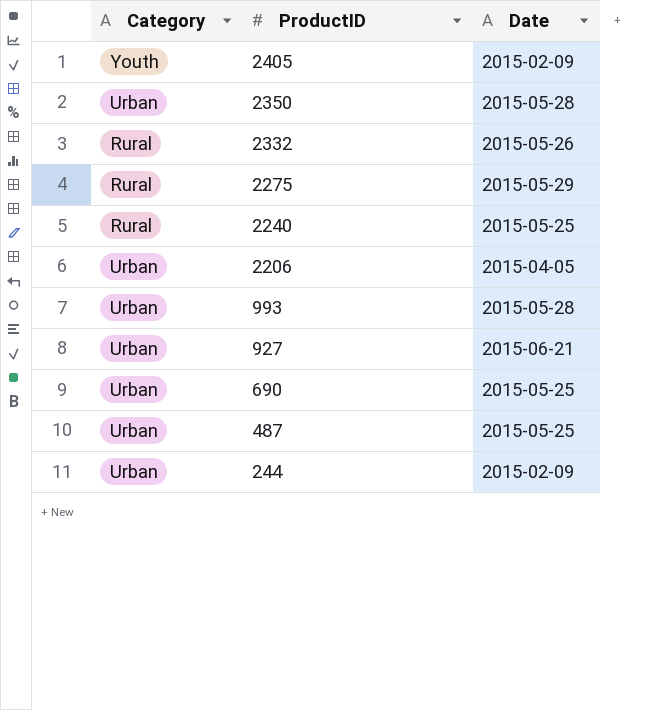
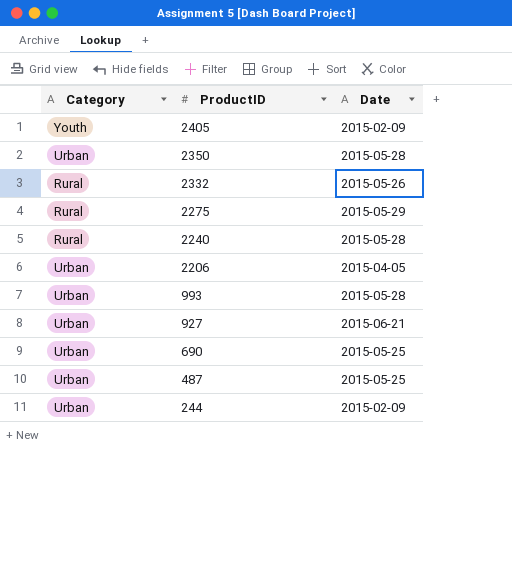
2240 | Date: 2015-05-25 -> 2015-05-28

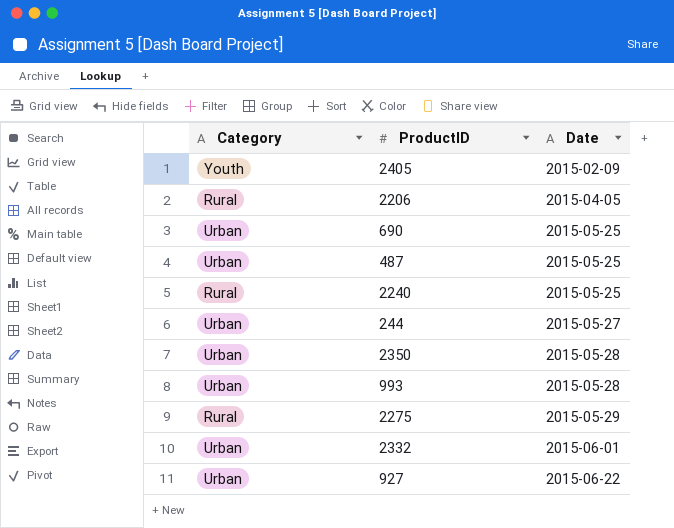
row order: ProductID descending -> Date ascending
2206 | Category: Urban -> Rural
2240 | Date: 2015-05-28 -> 2015-05-25
244 | Date: 2015-02-09 -> 2015-05-27
2332 | Category: Rural -> Urban
2332 | Date: 2015-05-26 -> 2015-06-01
927 | Date: 2015-06-21 -> 2015-06-22

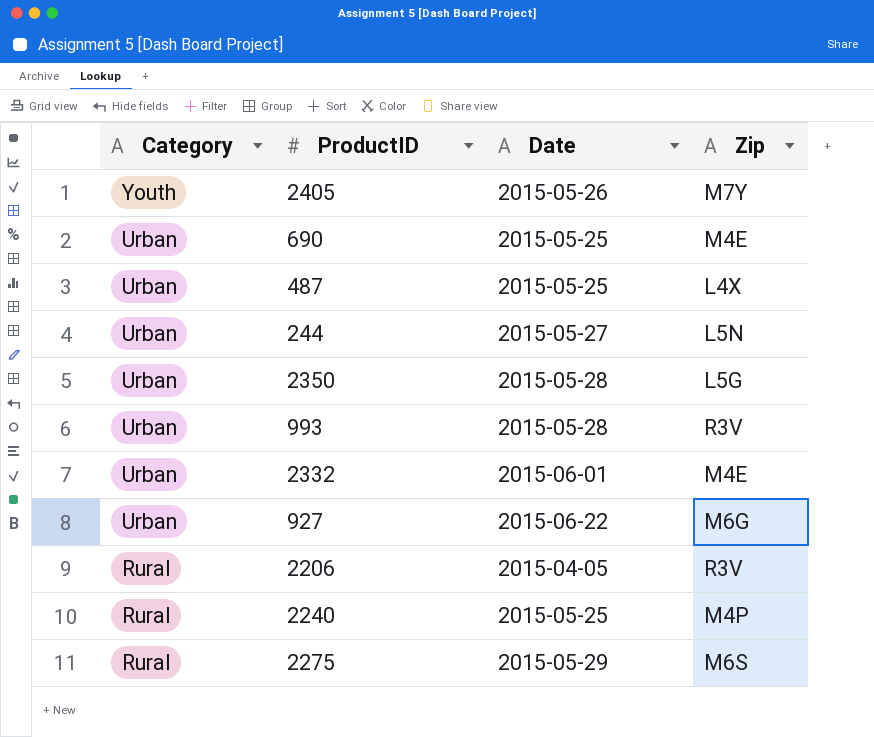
row order: Date ascending -> Category descending
column Zip | position: none -> 4
2405 | Date: 2015-02-09 -> 2015-05-26

